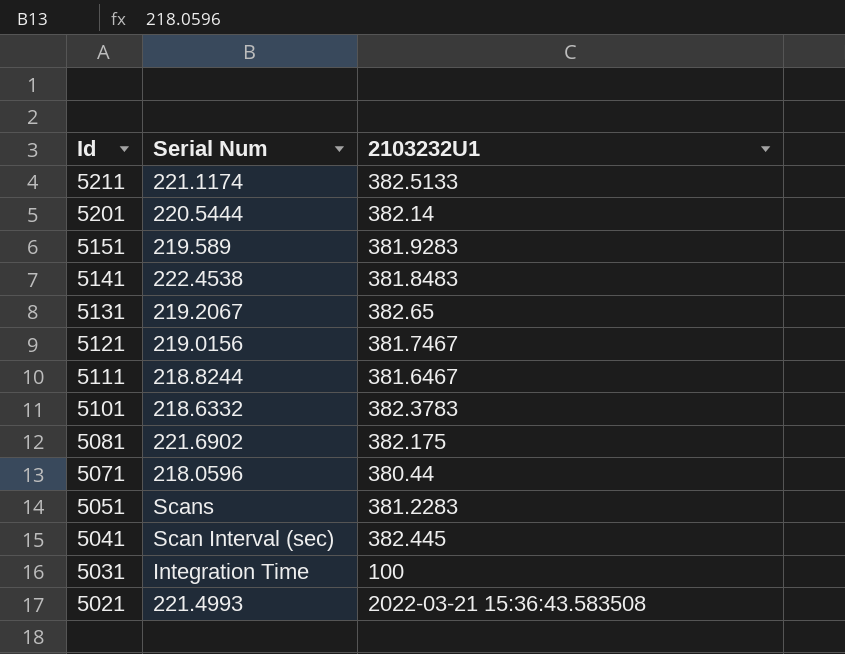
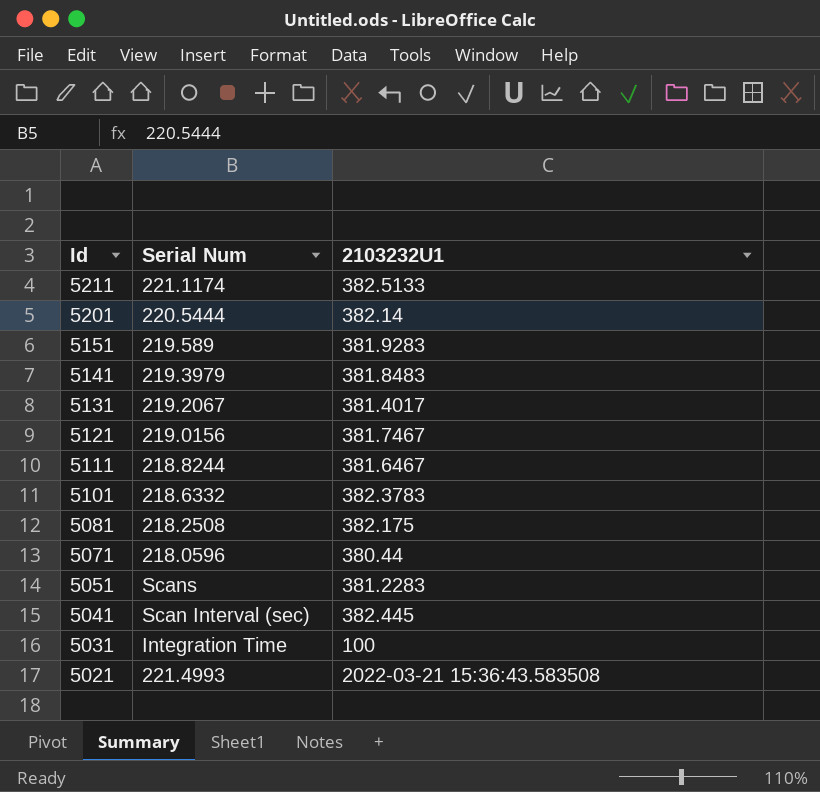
5141 | Serial Num: 222.4538 -> 219.3979
5131 | 2103232U1: 382.65 -> 381.4017
5081 | Serial Num: 221.6902 -> 218.2508

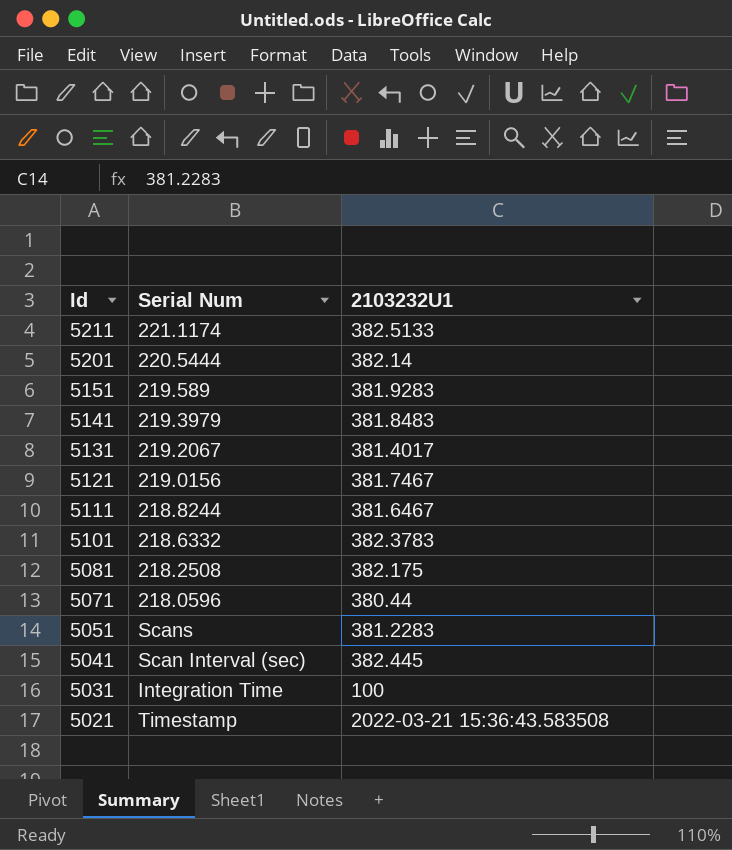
5021 | Serial Num: 221.4993 -> Timestamp

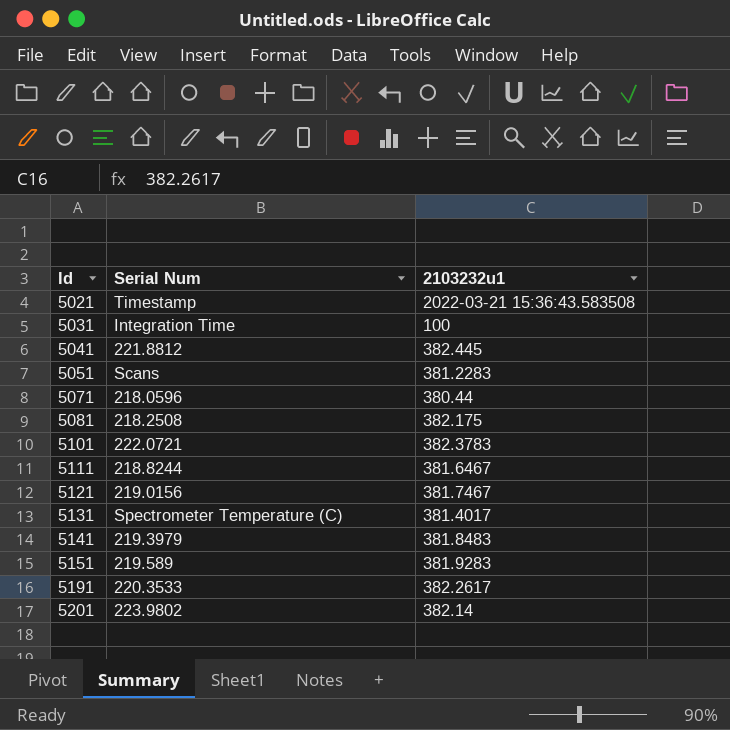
row order: Id descending -> Id ascending
column name: 2103232U1 -> 2103232u1
row 5211: 221.1174 | 382.5133 -> none
5041 | Serial Num: Scan Interval (sec) -> 221.8812
5101 | Serial Num: 218.6332 -> 222.0721
5131 | Serial Num: 219.2067 -> Spectrometer Temperature (C)
row 5191: none -> 220.3533 | 382.2617
5201 | Serial Num: 220.5444 -> 223.9802

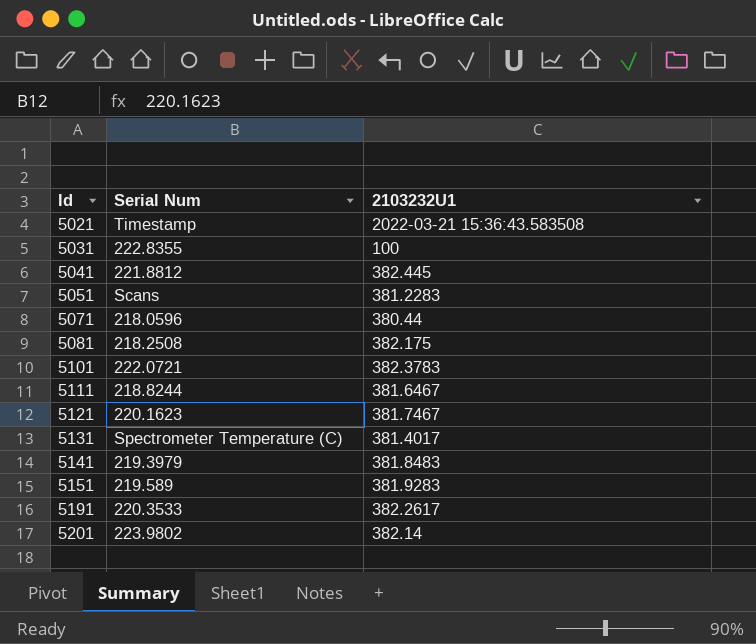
column name: 2103232u1 -> 2103232U1
5031 | Serial Num: Integration Time -> 222.8355
5121 | Serial Num: 219.0156 -> 220.1623

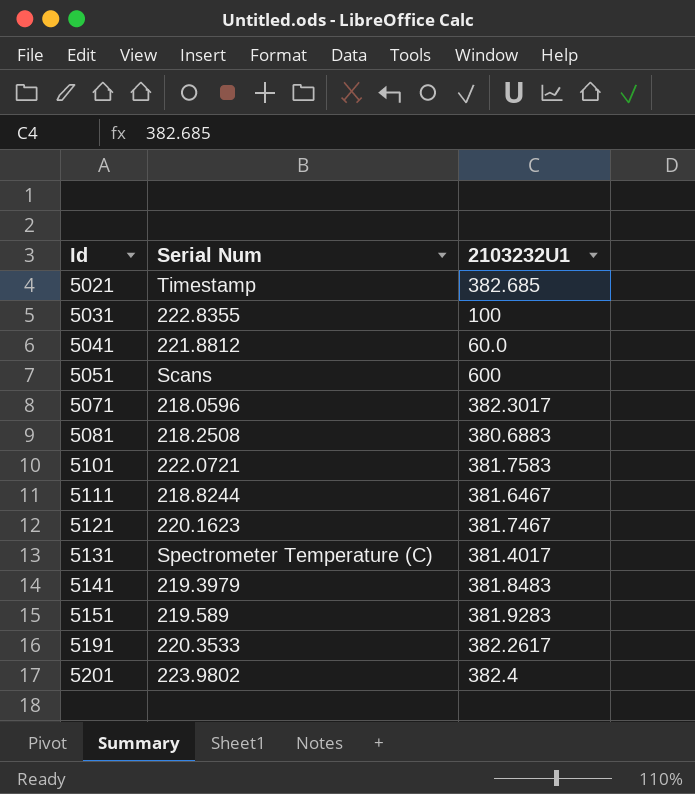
5021 | 2103232U1: 2022-03-21 15:36:43.583508 -> 382.685
5041 | 2103232U1: 382.445 -> 60.0
5051 | 2103232U1: 381.2283 -> 600
5071 | 2103232U1: 380.44 -> 382.3017
5081 | 2103232U1: 382.175 -> 380.6883
5101 | 2103232U1: 382.3783 -> 381.7583
5201 | 2103232U1: 382.14 -> 382.4

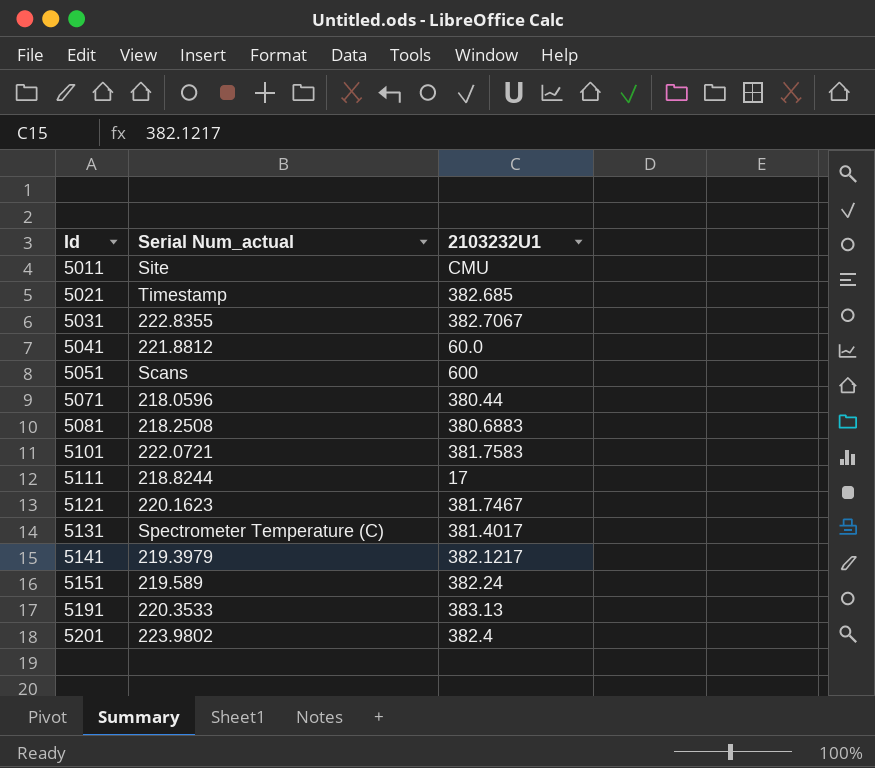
column name: Serial Num -> Serial Num_actual
row 5011: none -> Site | CMU
5031 | 2103232U1: 100 -> 382.7067
5071 | 2103232U1: 382.3017 -> 380.44
5111 | 2103232U1: 381.6467 -> 17
5141 | 2103232U1: 381.8483 -> 382.1217
5151 | 2103232U1: 381.9283 -> 382.24
5191 | 2103232U1: 382.2617 -> 383.13

